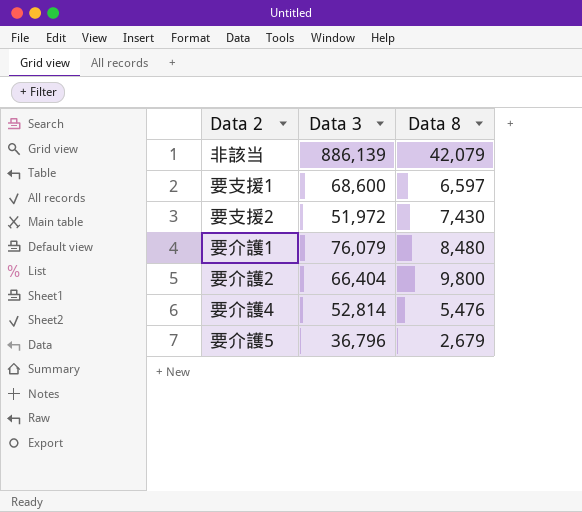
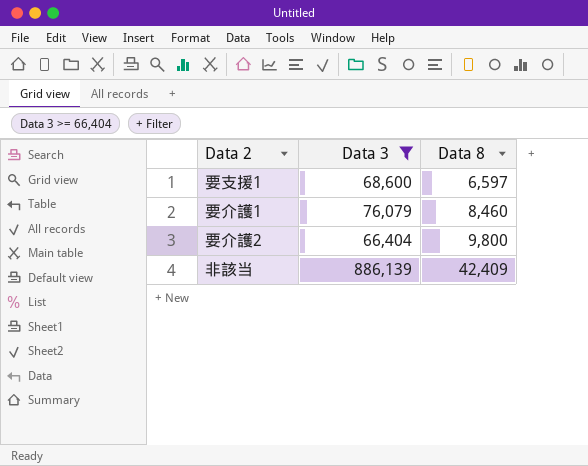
filter: none -> Data 3 >= 66,404
row order: none -> Data 8 ascending
要介護1 | Data 8: 8,480 -> 8,460
非該当 | Data 8: 42,079 -> 42,409

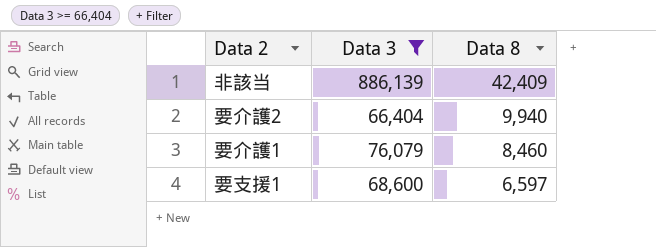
row order: Data 8 ascending -> Data 8 descending
要介護2 | Data 8: 9,800 -> 9,940

